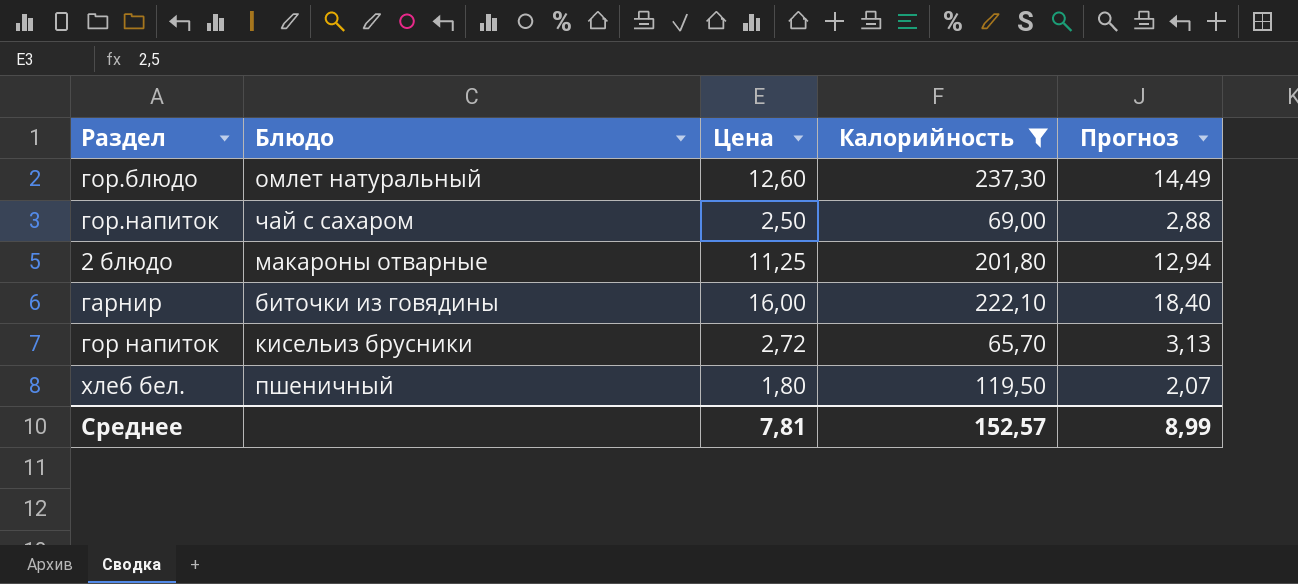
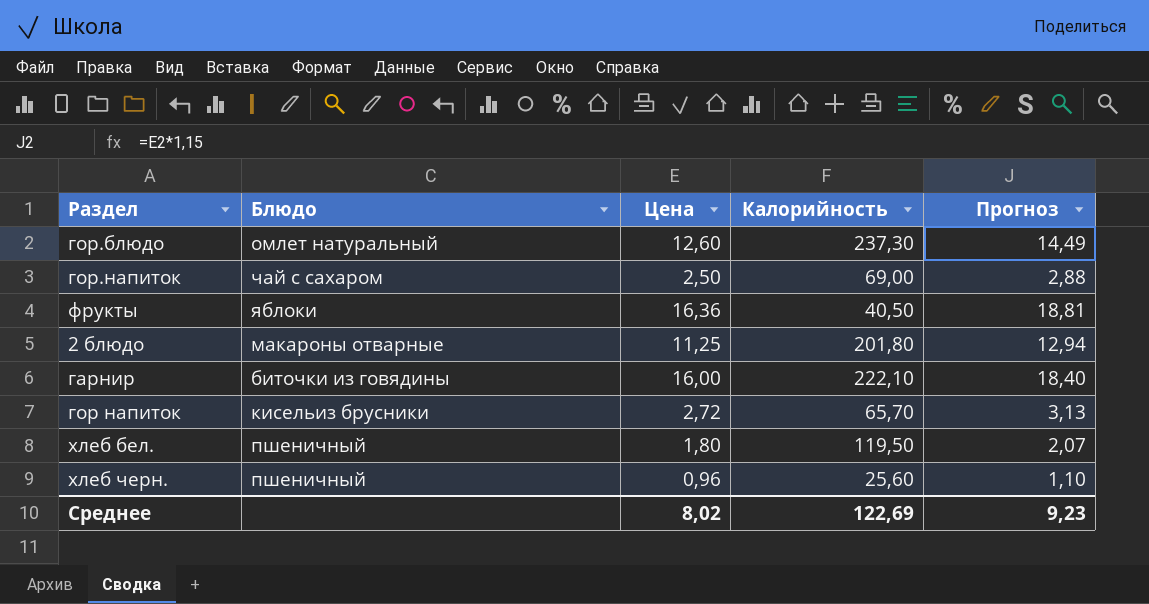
filter: Калорийность >= 65,70 -> none
Среднее | Цена: 7,81 -> 8,02
Среднее | Калорийность: 152,57 -> 122,69
Среднее | Прогноз: 8,99 -> 9,23

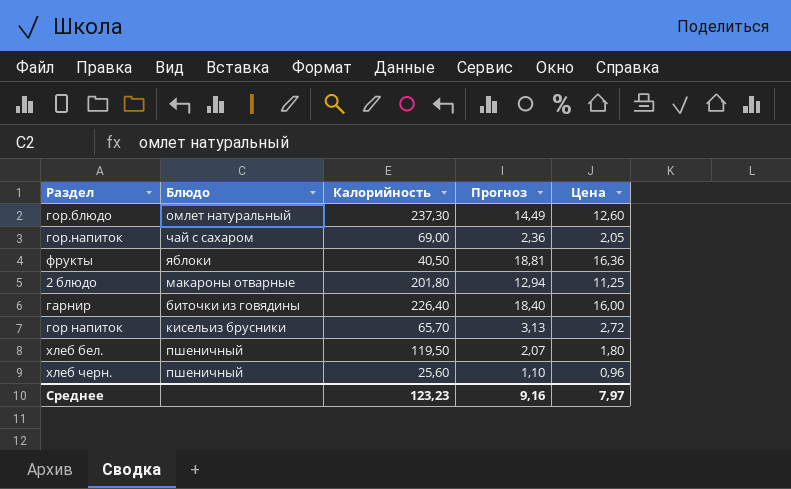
column Цена | position: 3 -> 5
гор.напиток | Прогноз: 2,88 -> 2,36
гор.напиток | Цена: 2,50 -> 2,05
гарнир | Калорийность: 222,10 -> 226,40
Среднее | Калорийность: 122,69 -> 123,23
Среднее | Прогноз: 9,23 -> 9,16
Среднее | Цена: 8,02 -> 7,97

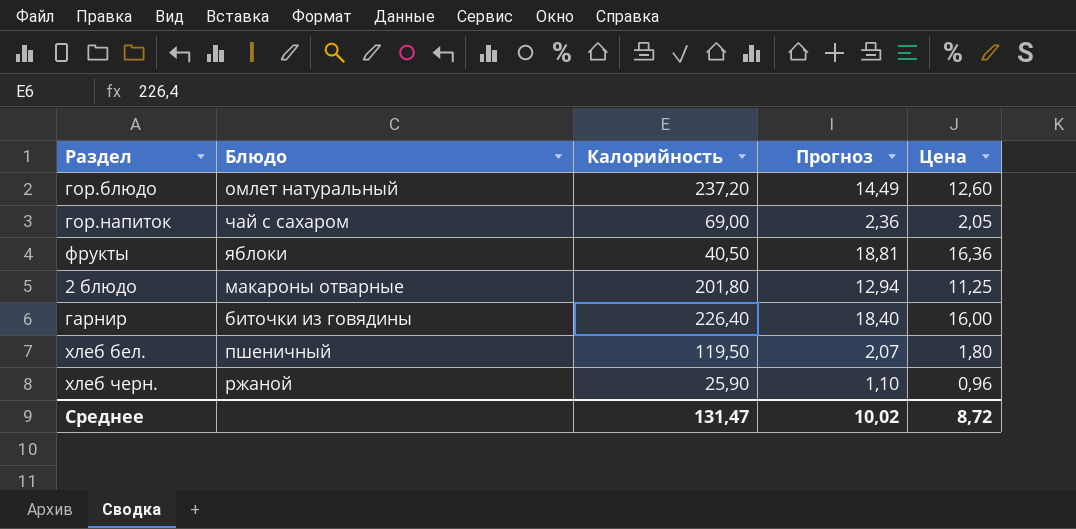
row гор напиток: кисельиз брусники | 65,70 | 3,13 | 2,72 -> none
гор.блюдо | Калорийность: 237,30 -> 237,20
хлеб черн. | Блюдо: пшеничный -> ржаной
хлеб черн. | Калорийность: 25,60 -> 25,90
Среднее | Калорийность: 123,23 -> 131,47
Среднее | Прогноз: 9,16 -> 10,02
Среднее | Цена: 7,97 -> 8,72

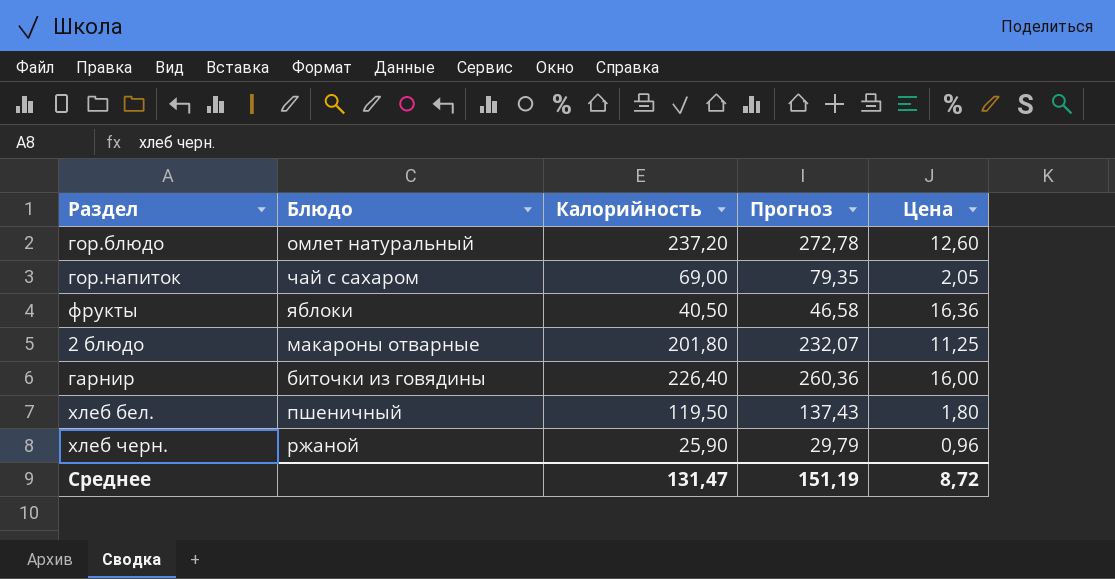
column Прогноз | formula: [Цена] * 1,15 -> [Калорийность] * 1,15
Среднее | Прогноз: 10,02 -> 151,19

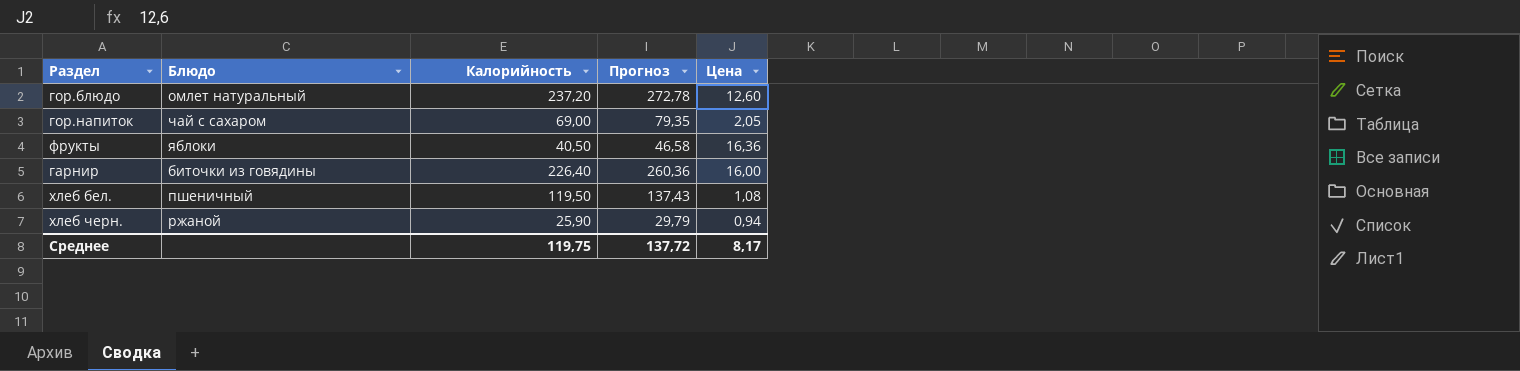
row 2 блюдо: макароны отварные | 201,80 | 232,07 | 11,25 -> none
хлеб бел. | Цена: 1,80 -> 1,08
хлеб черн. | Цена: 0,96 -> 0,94
Среднее | Калорийность: 131,47 -> 119,75
Среднее | Прогноз: 151,19 -> 137,72
Среднее | Цена: 8,72 -> 8,17

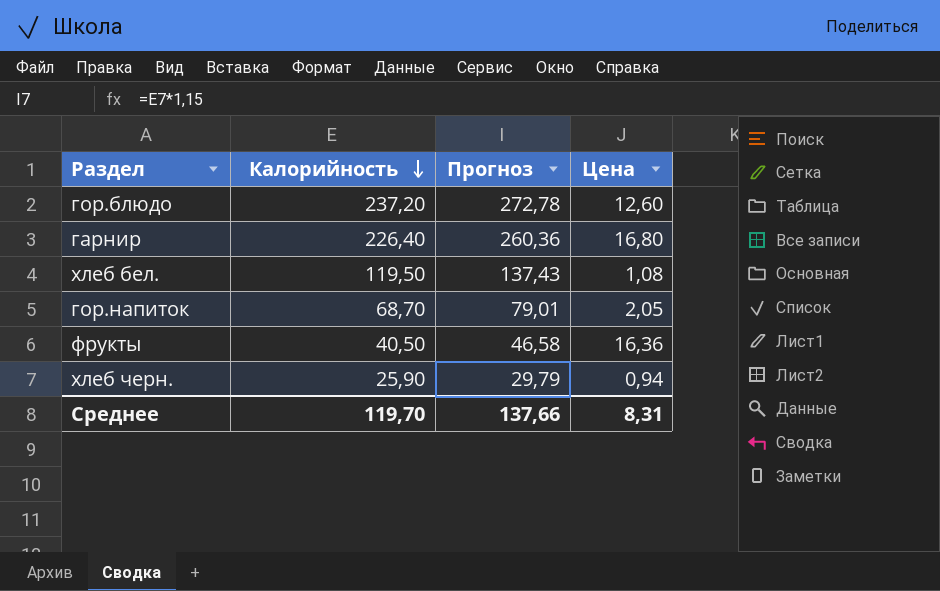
row order: none -> Калорийность descending
column Блюдо | position: 2 -> none
гарнир | Цена: 16,00 -> 16,80
гор.напиток | Калорийность: 69,00 -> 68,70
гор.напиток | Прогноз: 79,35 -> 79,01
Среднее | Калорийность: 119,75 -> 119,70
Среднее | Прогноз: 137,72 -> 137,66
Среднее | Цена: 8,17 -> 8,31

